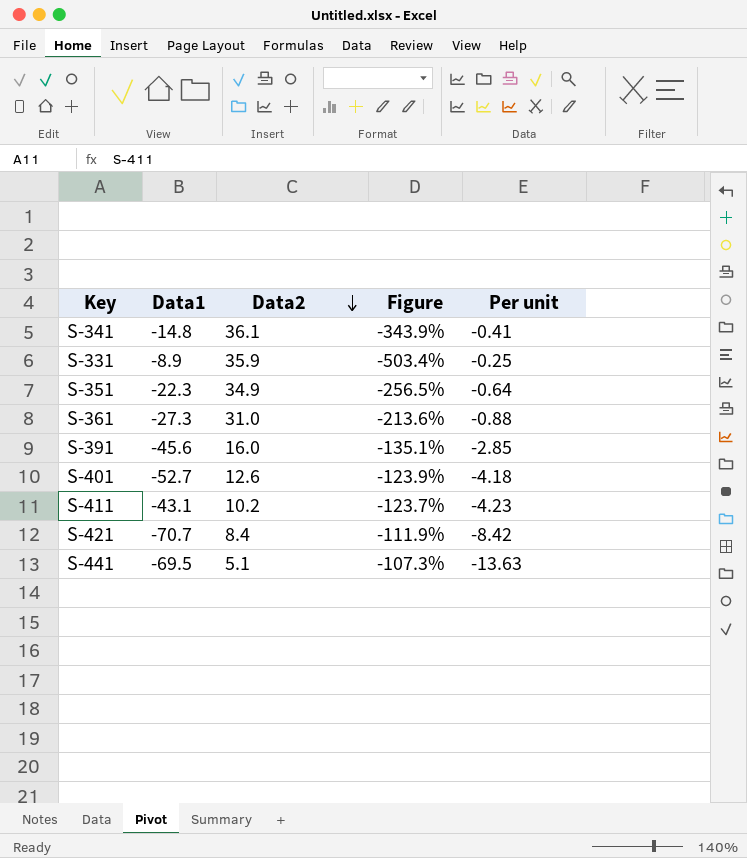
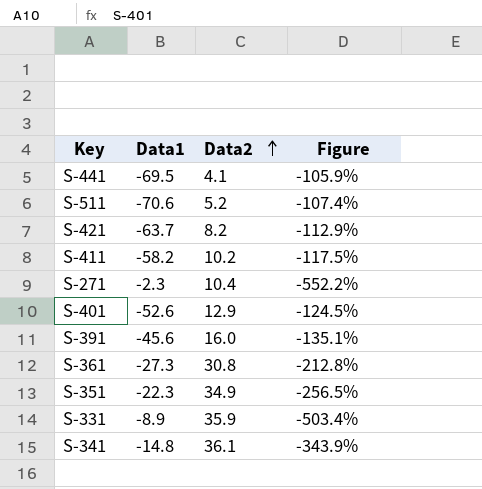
row order: Data2 descending -> Data2 ascending
column Per unit | formula: [Data1] / [Data2] -> none
S-441 | Data2: 5.1 -> 4.1
S-441 | Figure: -107.3% -> -105.9%
row S-511: none -> -70.6 | 5.2 | -107.4%
S-421 | Data1: -70.7 -> -63.7
S-421 | Data2: 8.4 -> 8.2
S-421 | Figure: -111.9% -> -112.9%
S-411 | Data1: -43.1 -> -58.2
S-411 | Figure: -123.7% -> -117.5%
row S-271: none -> -2.3 | 10.4 | -552.2%
S-401 | Data1: -52.7 -> -52.6
S-401 | Data2: 12.6 -> 12.9
S-401 | Figure: -123.9% -> -124.5%
S-361 | Data2: 31.0 -> 30.8
S-361 | Figure: -213.6% -> -212.8%

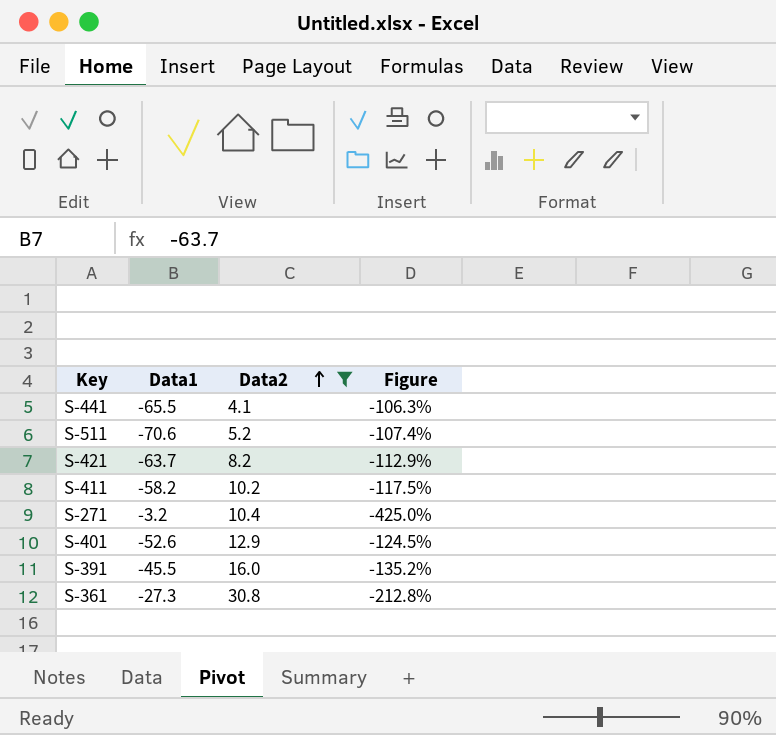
filter: none -> Data2 <= 30.8
S-441 | Data1: -69.5 -> -65.5
S-441 | Figure: -105.9% -> -106.3%
S-271 | Data1: -2.3 -> -3.2
S-271 | Figure: -552.2% -> -425.0%
S-391 | Data1: -45.6 -> -45.5
S-391 | Figure: -135.1% -> -135.2%

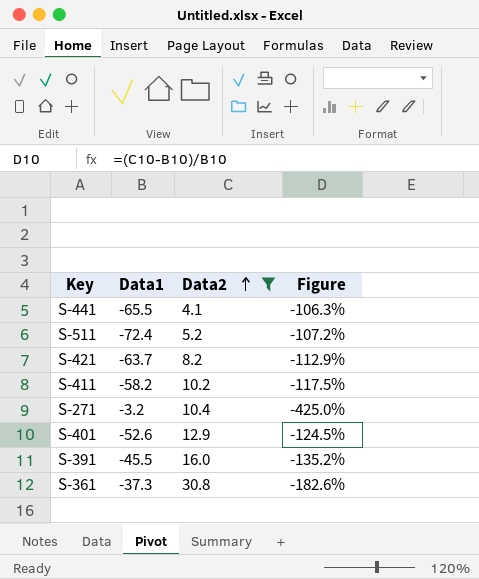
S-511 | Data1: -70.6 -> -72.4
S-511 | Figure: -107.4% -> -107.2%
S-361 | Data1: -27.3 -> -37.3
S-361 | Figure: -212.8% -> -182.6%

